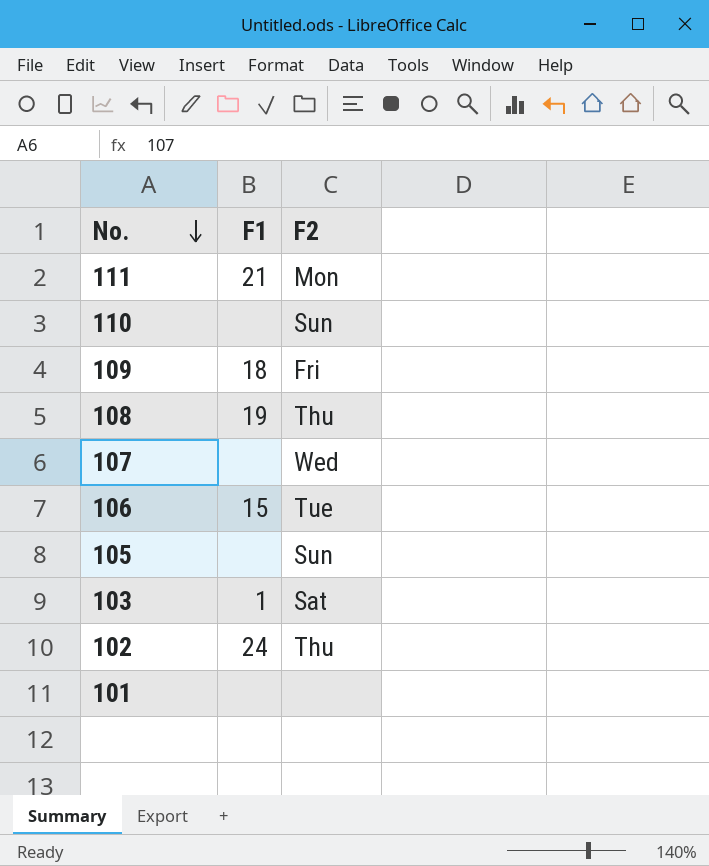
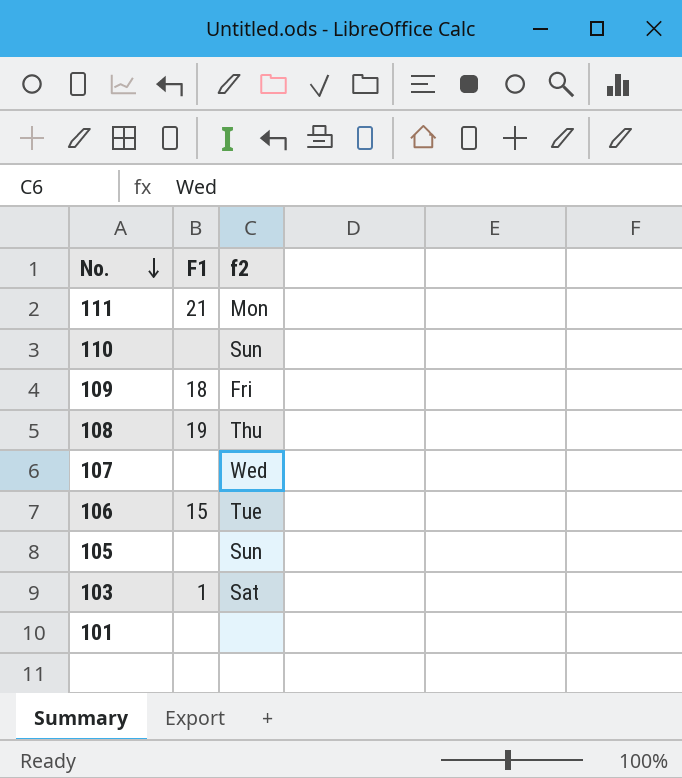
column name: F2 -> f2
row 102: 24 | Thu -> none

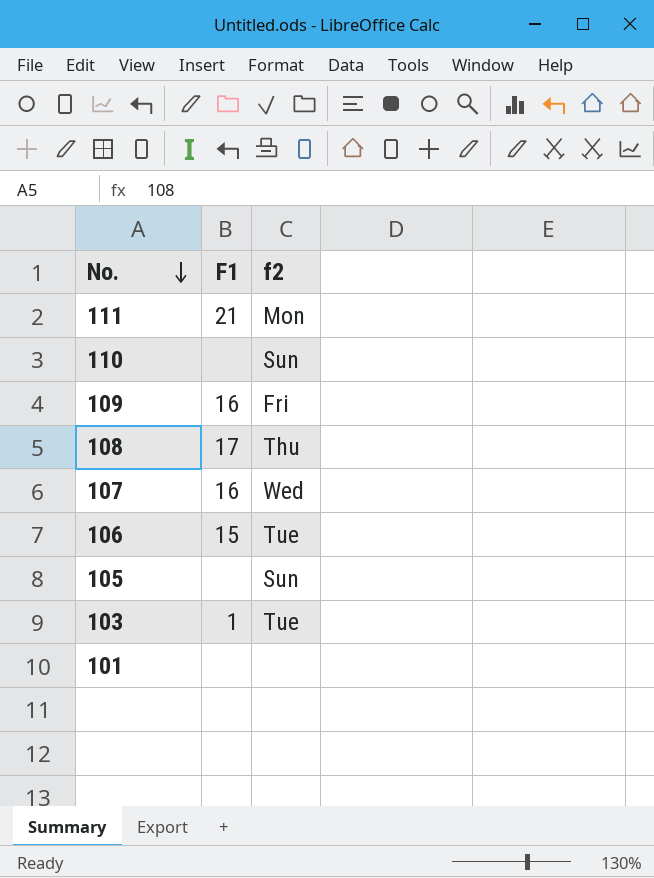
109 | F1: 18 -> 16
108 | F1: 19 -> 17
107 | F1: none -> 16
103 | f2: Sat -> Tue

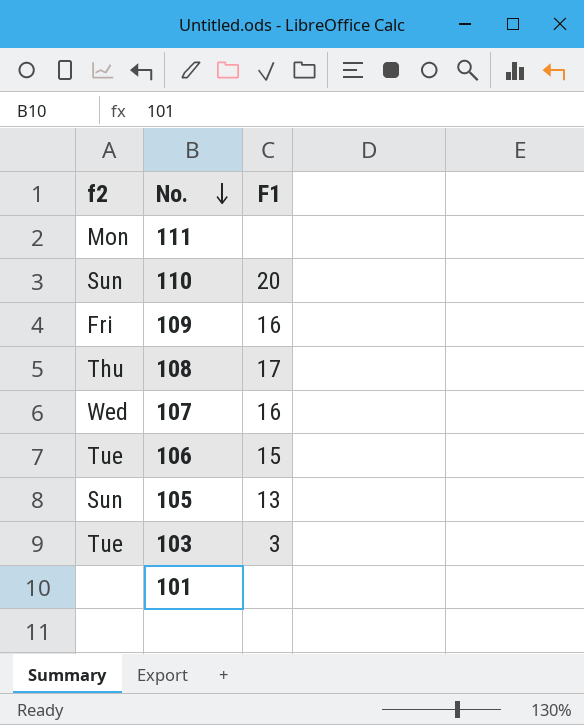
column f2 | position: 3 -> 1
111 | F1: 21 -> none
110 | F1: none -> 20
105 | F1: none -> 13
103 | F1: 1 -> 3

